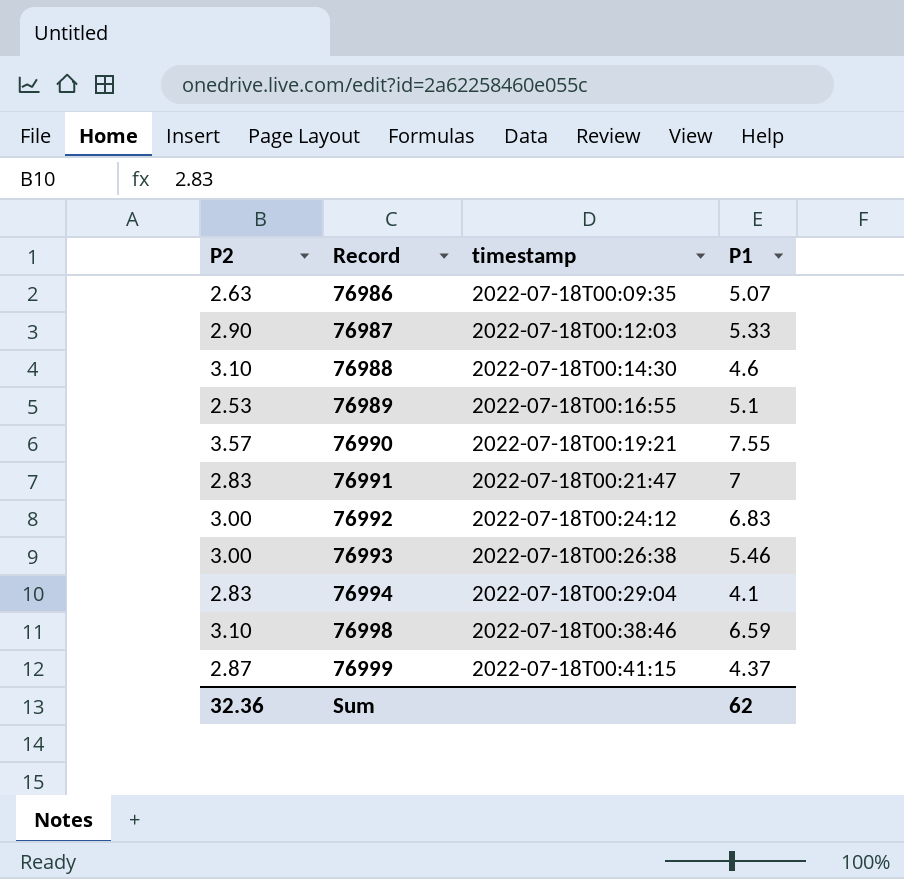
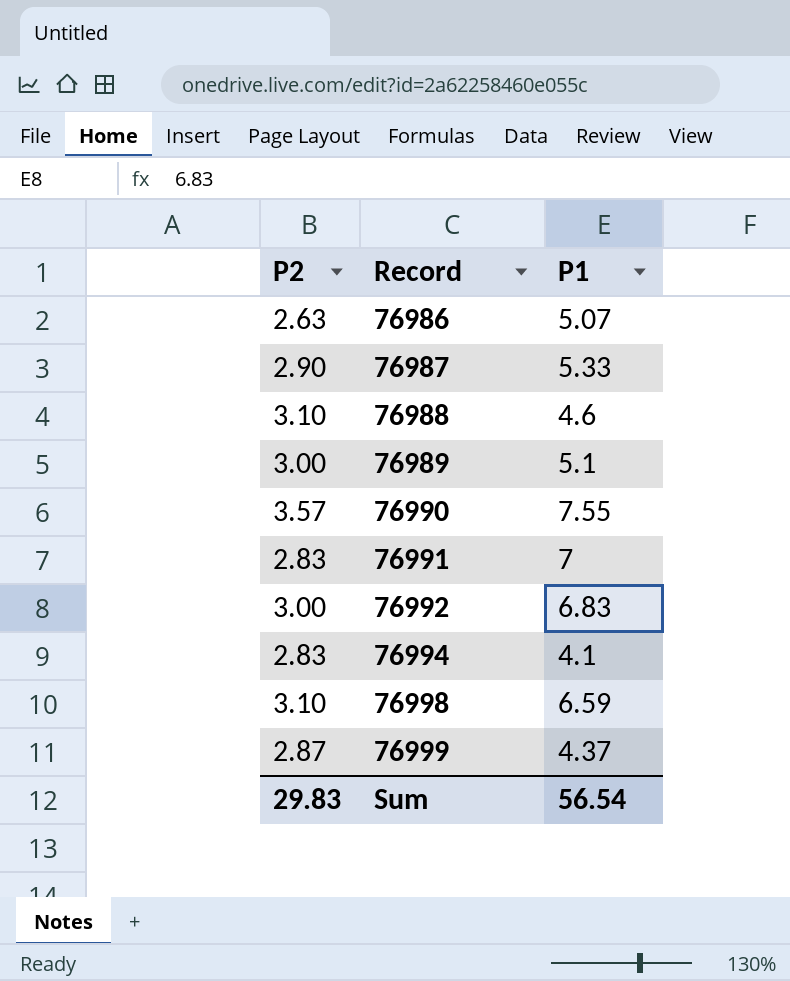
column timestamp | position: 3 -> none
row 76993: 3.00 | 2022-07-18T00:26:38 | 5.46 -> none
76989 | P2: 2.53 -> 3.00
Sum | P2: 32.36 -> 29.83
Sum | P1: 62 -> 56.54

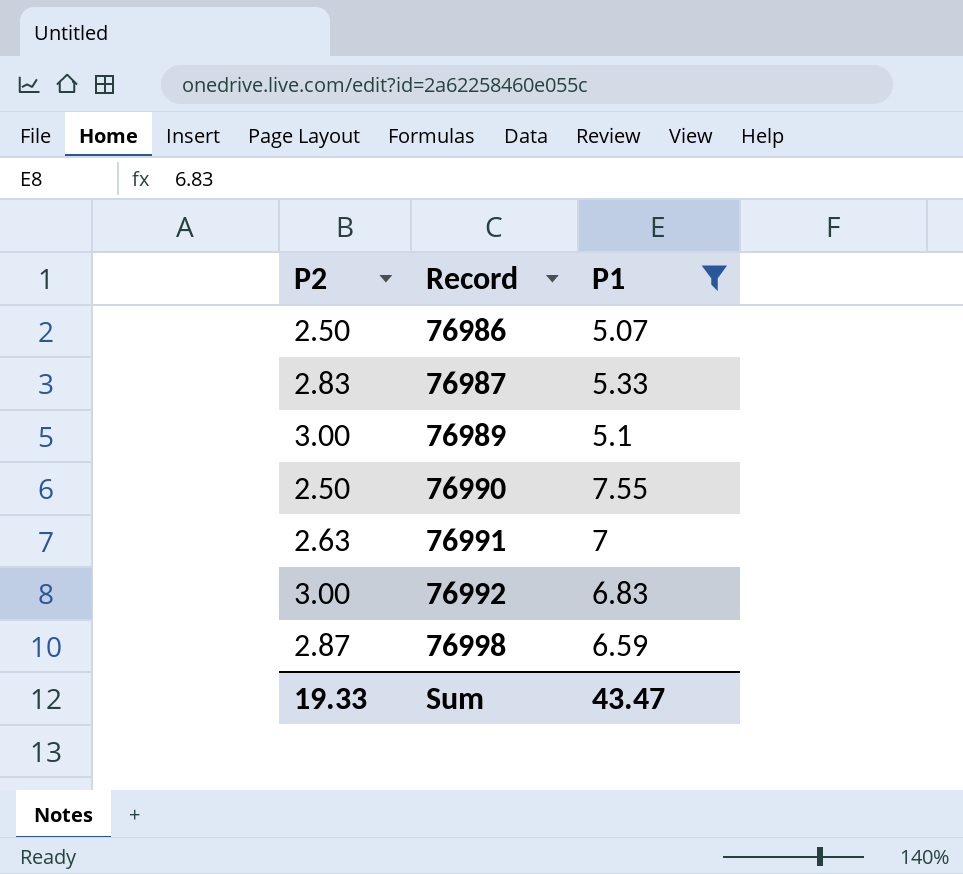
filter: none -> P1 >= 5.07
76986 | P2: 2.63 -> 2.50
76987 | P2: 2.90 -> 2.83
76990 | P2: 3.57 -> 2.50
76991 | P2: 2.83 -> 2.63
76998 | P2: 3.10 -> 2.87
Sum | P2: 29.83 -> 19.33
Sum | P1: 56.54 -> 43.47

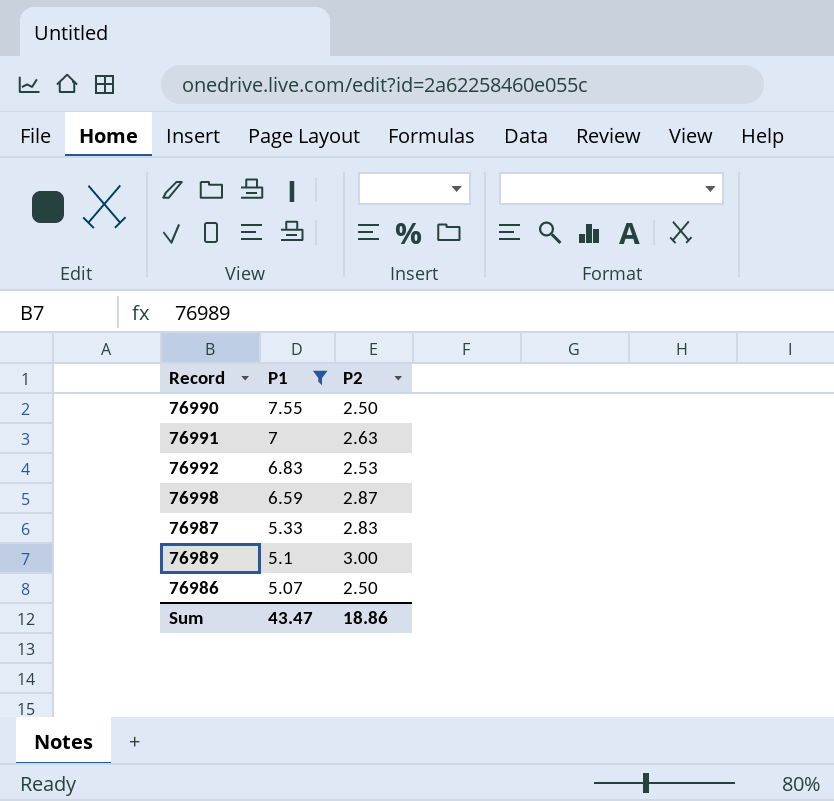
row order: Record ascending -> P1 descending
column P2 | position: 1 -> 3
76992 | P2: 3.00 -> 2.53
Sum | P2: 19.33 -> 18.86

